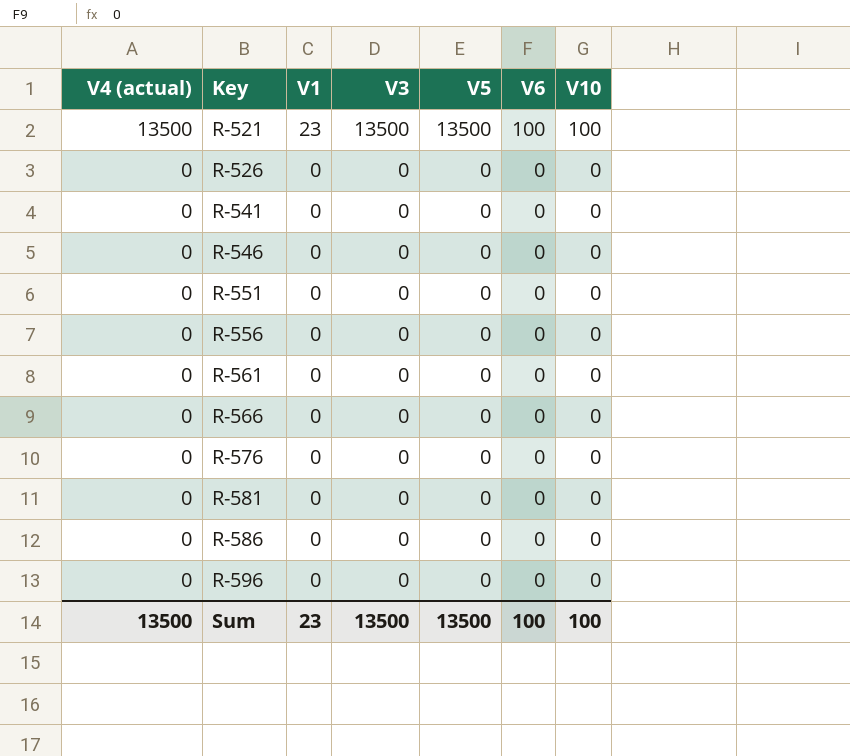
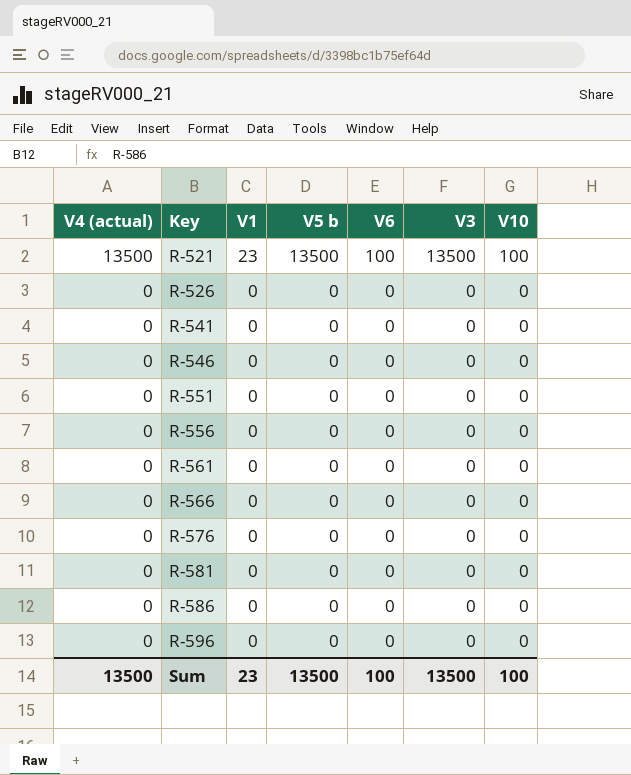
column name: V5 -> V5 b
column V3 | position: 4 -> 6

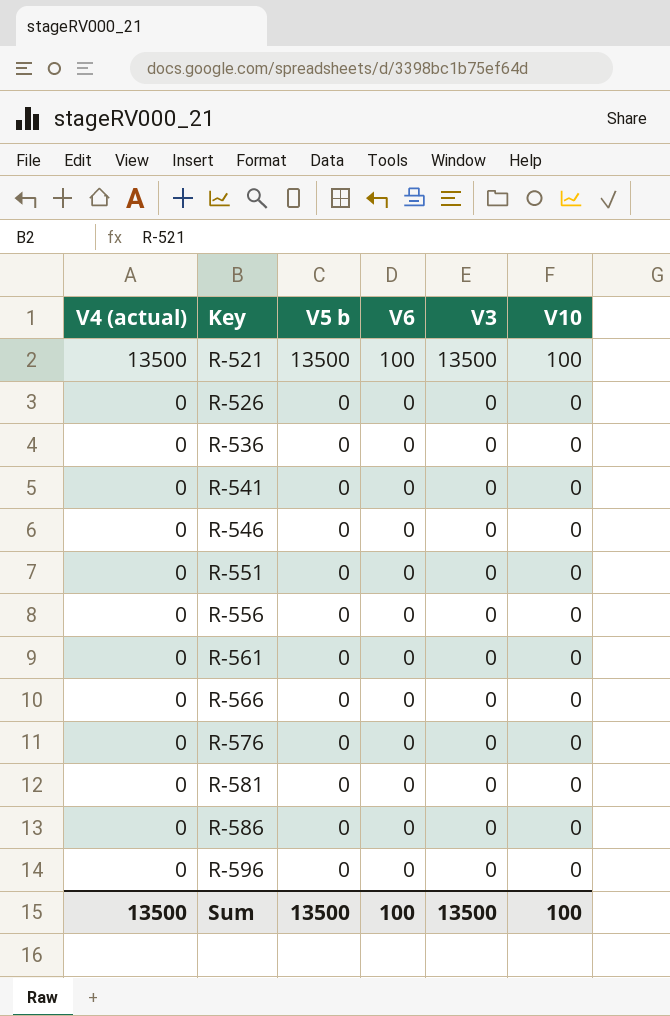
column V1 | position: 3 -> none
row R-536: none -> 0 | 0 | 0 | 0 | 0

